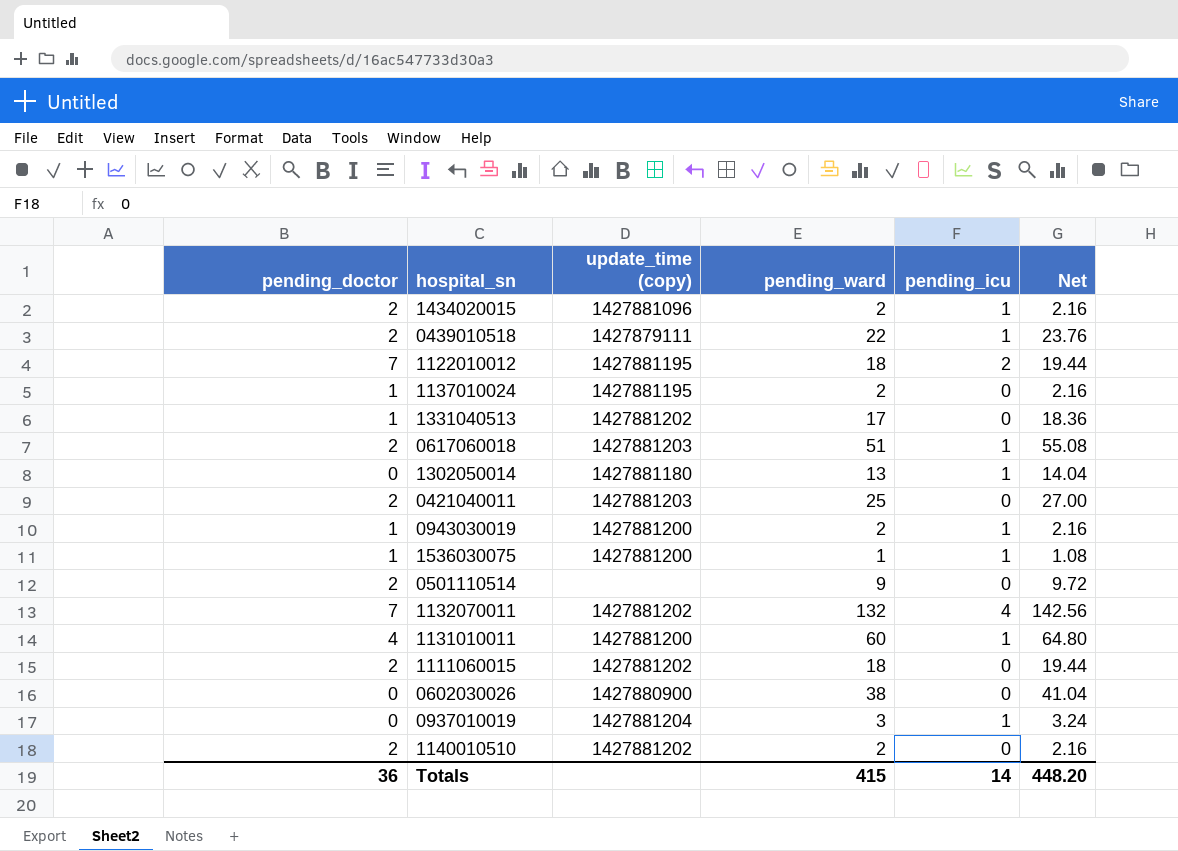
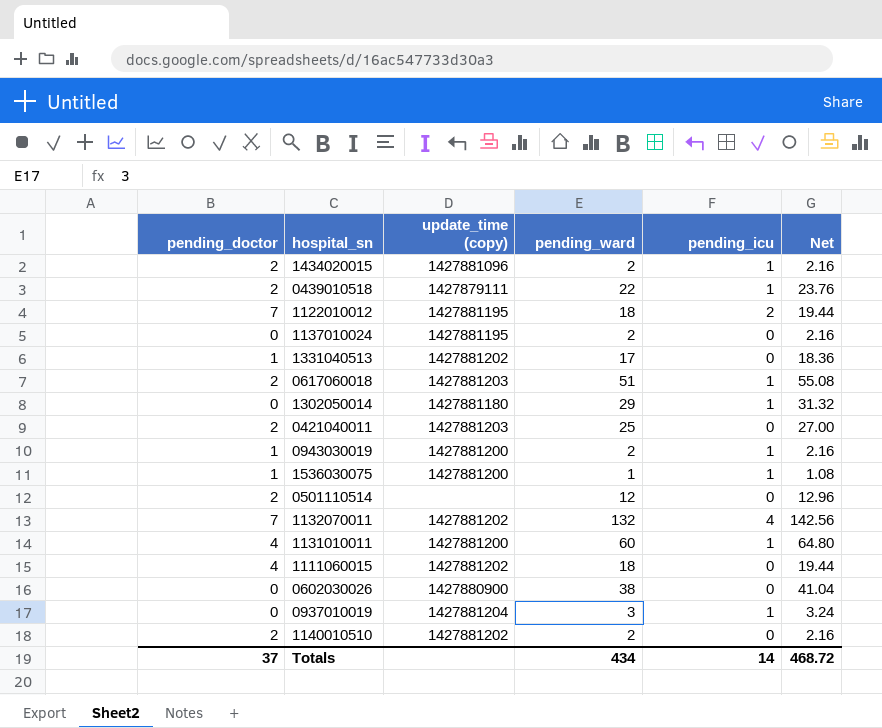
1137010024 | pending_doctor: 1 -> 0
1302050014 | pending_ward: 13 -> 29
1302050014 | Net: 14.04 -> 31.32
0501110514 | pending_ward: 9 -> 12
0501110514 | Net: 9.72 -> 12.96
1111060015 | pending_doctor: 2 -> 4
Totals | pending_doctor: 36 -> 37
Totals | pending_ward: 415 -> 434
Totals | Net: 448.20 -> 468.72

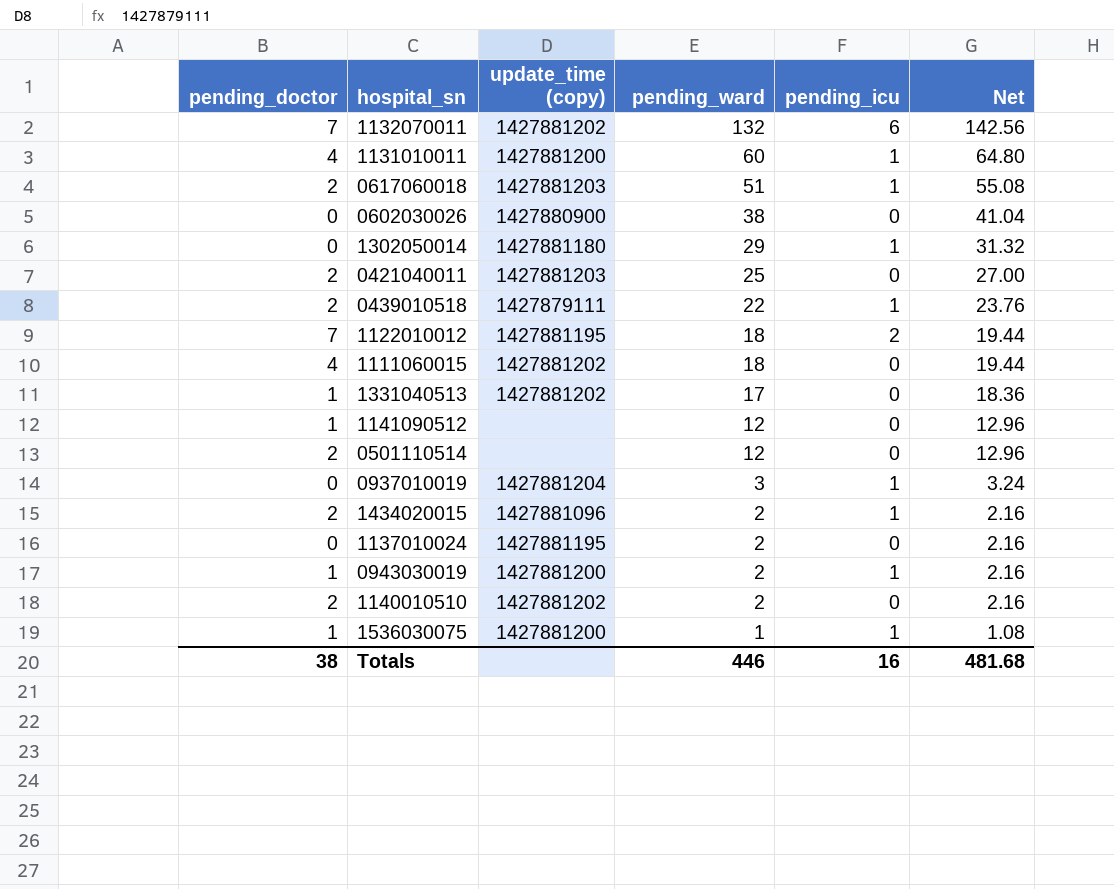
row order: none -> pending_ward descending
1132070011 | pending_icu: 4 -> 6
row 1141090512: none -> 1 | none | 12 | 0 | 12.96
Totals | pending_doctor: 37 -> 38
Totals | pending_ward: 434 -> 446
Totals | pending_icu: 14 -> 16
Totals | Net: 468.72 -> 481.68

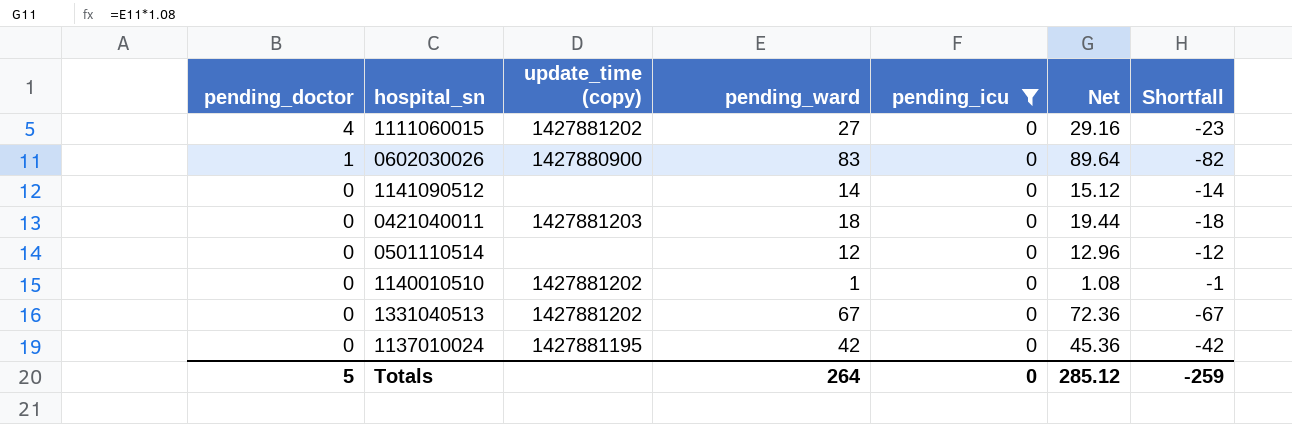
filter: none -> pending_icu = 0
row order: pending_ward descending -> pending_doctor descending
column Shortfall | formula: none -> [pending_doctor] - [pending_ward]
1111060015 | pending_ward: 18 -> 27
1111060015 | Net: 19.44 -> 29.16
0602030026 | pending_doctor: 0 -> 1
0602030026 | pending_ward: 38 -> 83
0602030026 | Net: 41.04 -> 89.64
1141090512 | pending_doctor: 1 -> 0
1141090512 | pending_ward: 12 -> 14
1141090512 | Net: 12.96 -> 15.12
0421040011 | pending_doctor: 2 -> 0
0421040011 | pending_ward: 25 -> 18
0421040011 | Net: 27.00 -> 19.44
0501110514 | pending_doctor: 2 -> 0
1140010510 | pending_doctor: 2 -> 0
1140010510 | pending_ward: 2 -> 1
1140010510 | Net: 2.16 -> 1.08
1331040513 | pending_doctor: 1 -> 0
1331040513 | pending_ward: 17 -> 67
1331040513 | Net: 18.36 -> 72.36
1137010024 | pending_ward: 2 -> 42
1137010024 | Net: 2.16 -> 45.36
Totals | pending_doctor: 38 -> 5
Totals | pending_ward: 446 -> 264
Totals | pending_icu: 16 -> 0
Totals | Net: 481.68 -> 285.12

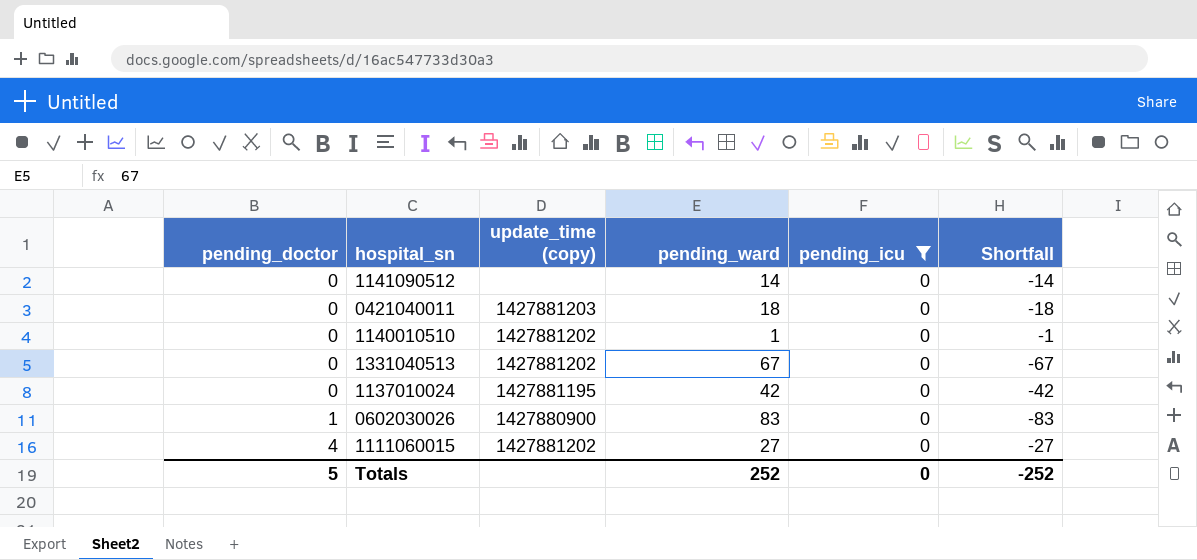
row order: pending_doctor descending -> pending_doctor ascending
column Net | formula: [pending_ward] * 1.08 -> none
column Shortfall | formula: [pending_doctor] - [pending_ward] -> [pending_icu] - [pending_ward]
row 0501110514: 0 | none | 12 | 0 | 12.96 | -12 -> none
Totals | pending_ward: 264 -> 252
Totals | Shortfall: -259 -> -252

